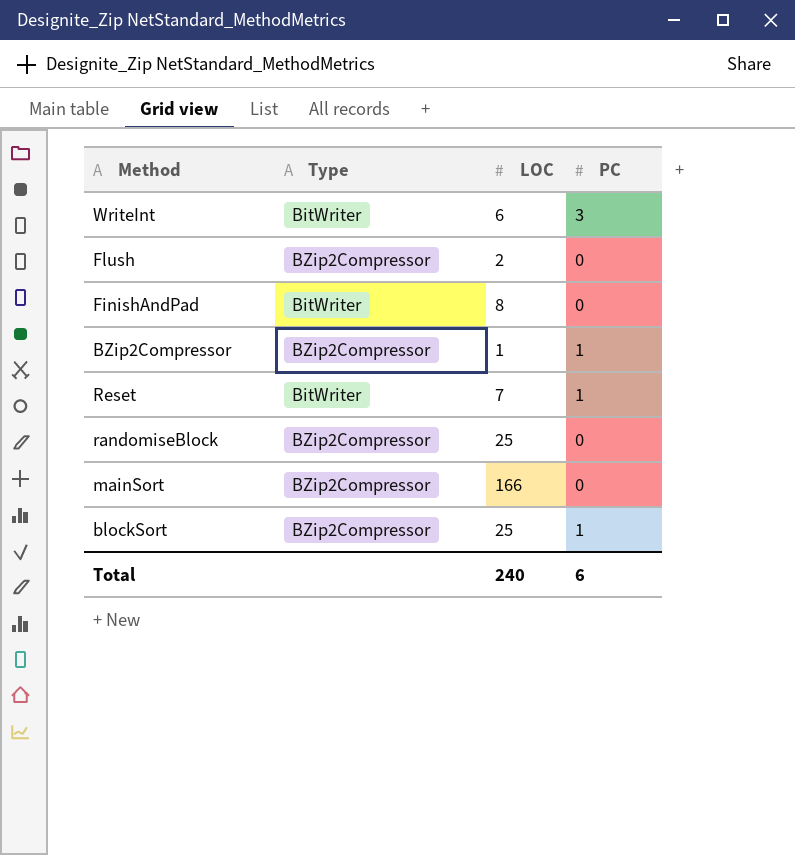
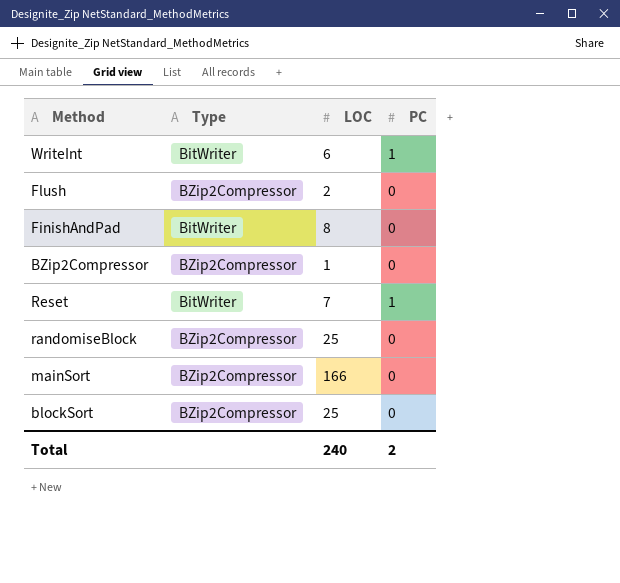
WriteInt | PC: 3 -> 1
BZip2Compressor | PC: 1 -> 0
blockSort | PC: 1 -> 0
Total | PC: 6 -> 2

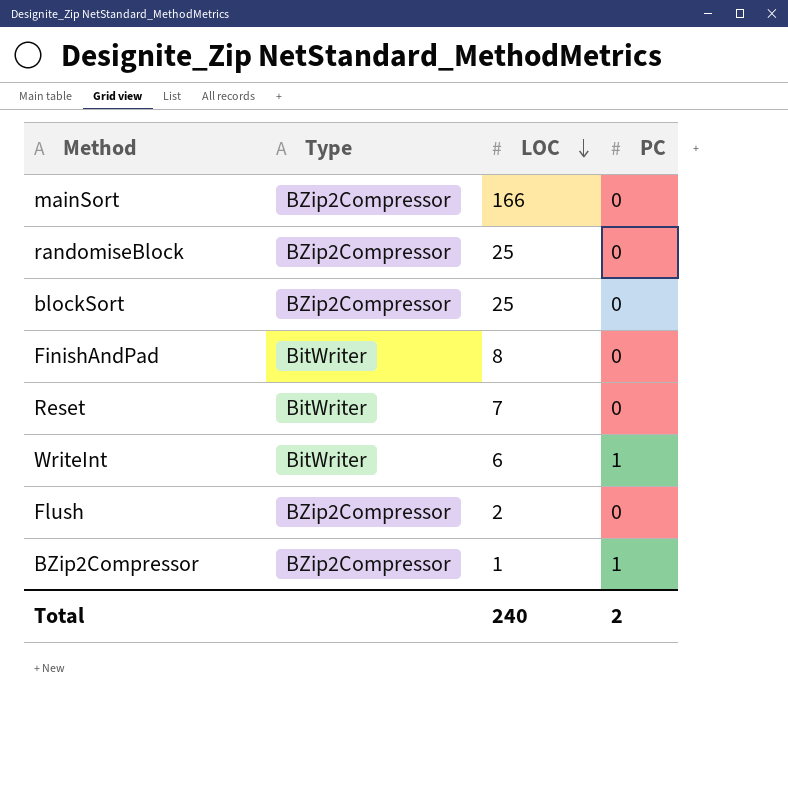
row order: none -> LOC descending
Reset | PC: 1 -> 0
BZip2Compressor | PC: 0 -> 1

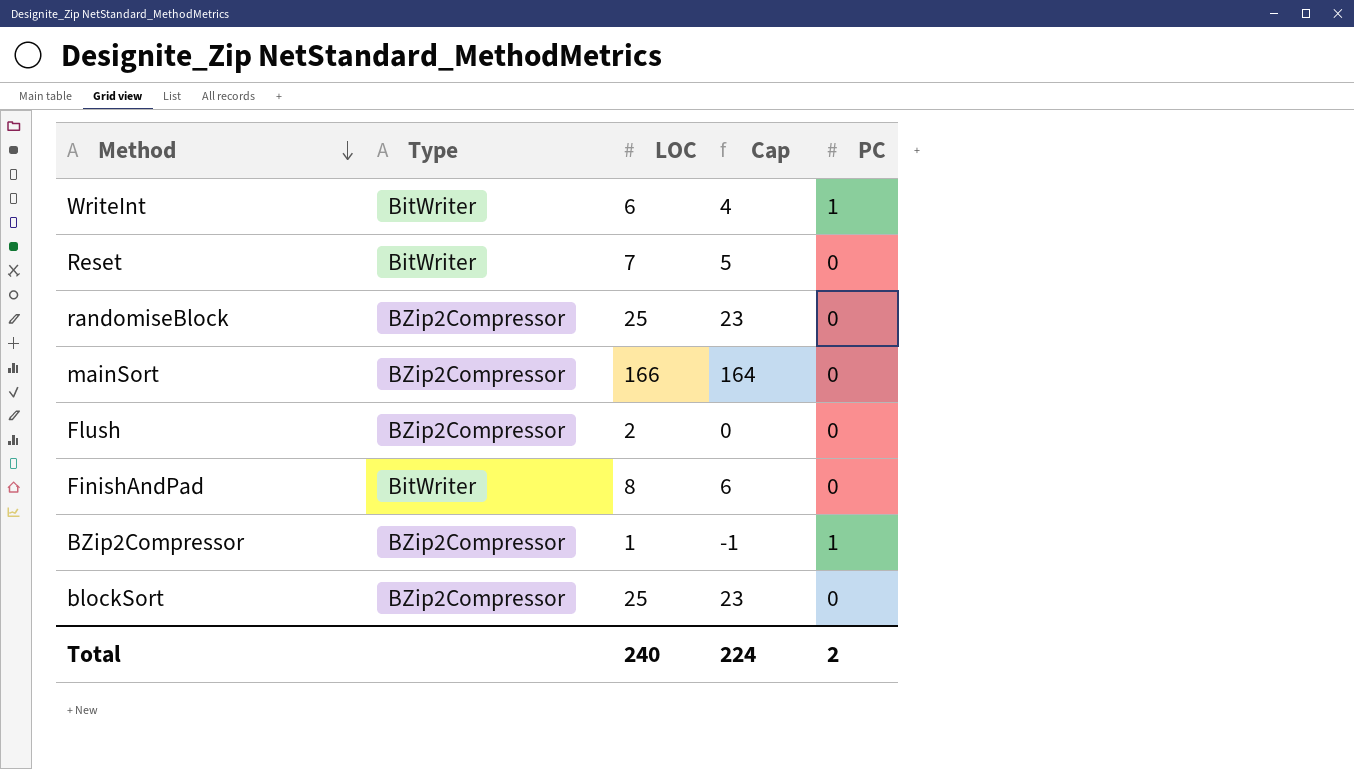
row order: LOC descending -> Method descending
column Cap | formula: none -> [LOC] - 2

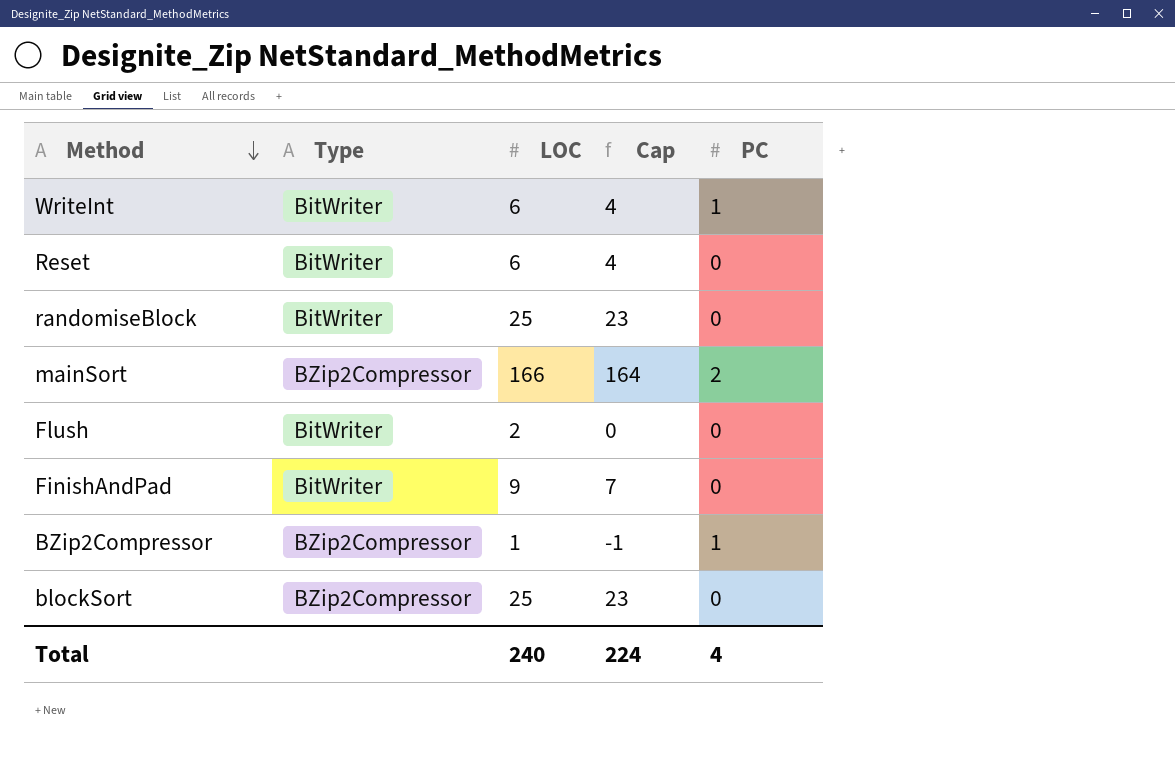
Reset | LOC: 7 -> 6
Reset | Cap: 5 -> 4
randomiseBlock | Type: BZip2Compressor -> BitWriter
mainSort | PC: 0 -> 2
Flush | Type: BZip2Compressor -> BitWriter
FinishAndPad | LOC: 8 -> 9
FinishAndPad | Cap: 6 -> 7
Total | PC: 2 -> 4

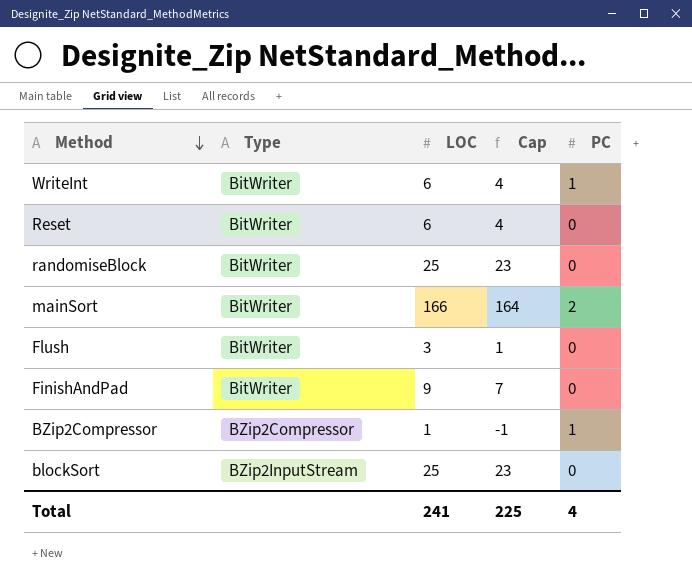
mainSort | Type: BZip2Compressor -> BitWriter
Flush | LOC: 2 -> 3
Flush | Cap: 0 -> 1
blockSort | Type: BZip2Compressor -> BZip2InputStream
Total | LOC: 240 -> 241
Total | Cap: 224 -> 225

